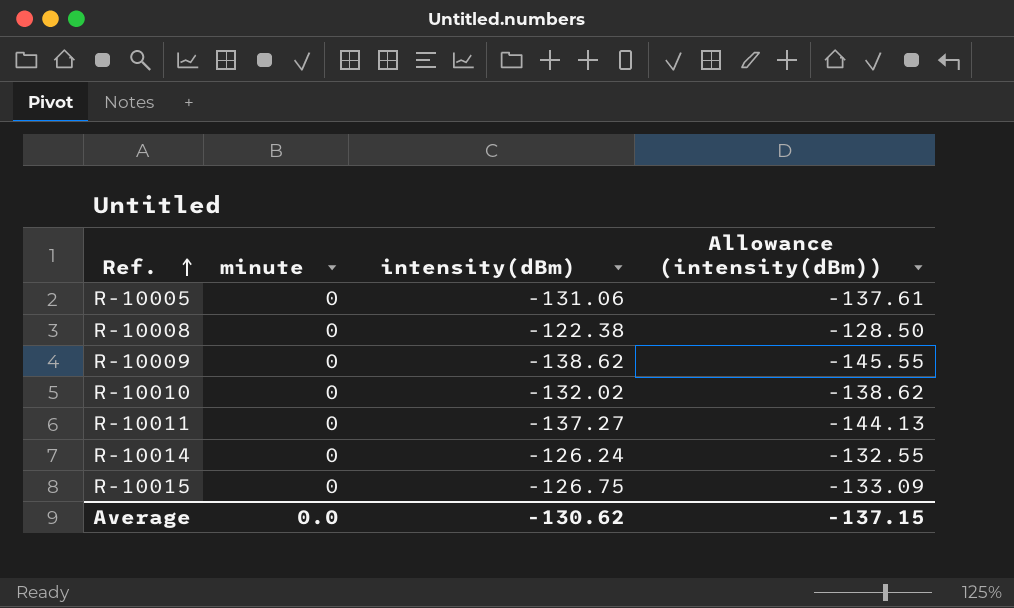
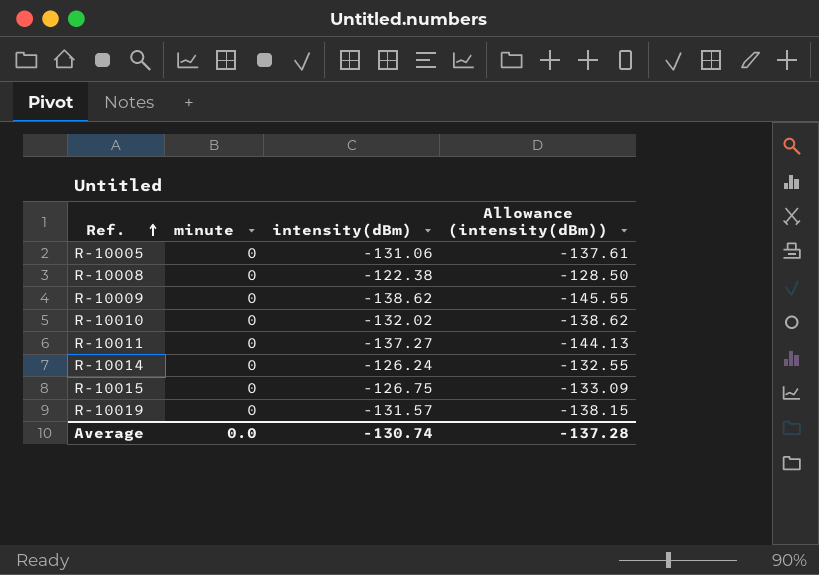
row R-10019: none -> 0 | -131.57 | -138.15
Average | intensity(dBm): -130.62 -> -130.74
Average | Allowance (intensity(dBm)): -137.15 -> -137.28

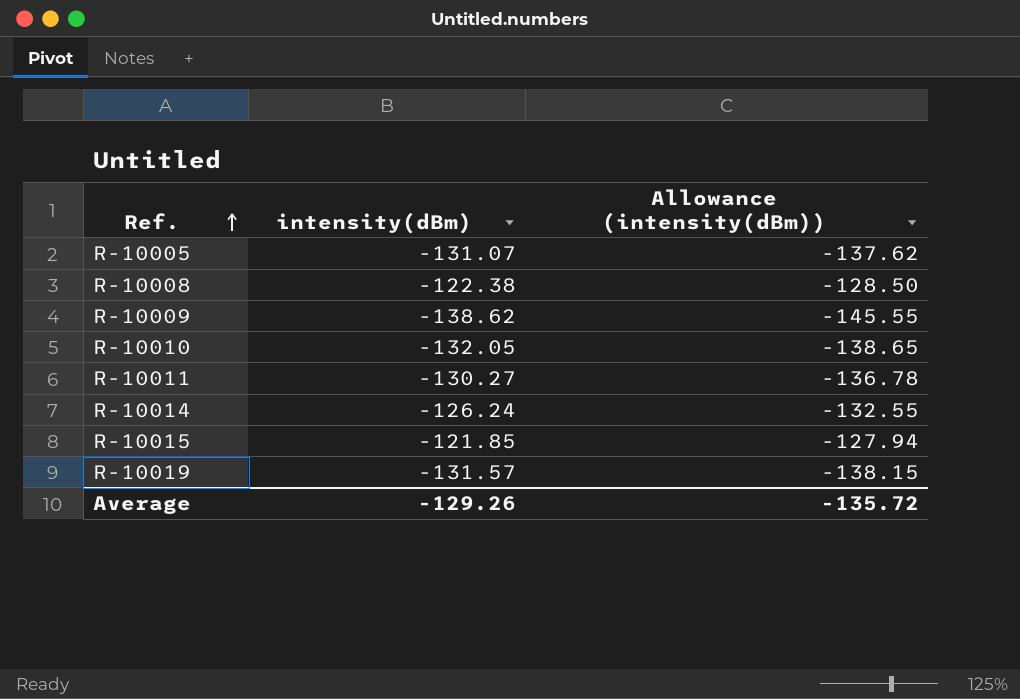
column minute | position: 2 -> none
R-10005 | intensity(dBm): -131.06 -> -131.07
R-10005 | Allowance (intensity(dBm)): -137.61 -> -137.62
R-10010 | intensity(dBm): -132.02 -> -132.05
R-10010 | Allowance (intensity(dBm)): -138.62 -> -138.65
R-10011 | intensity(dBm): -137.27 -> -130.27
R-10011 | Allowance (intensity(dBm)): -144.13 -> -136.78
R-10015 | intensity(dBm): -126.75 -> -121.85
R-10015 | Allowance (intensity(dBm)): -133.09 -> -127.94
Average | intensity(dBm): -130.74 -> -129.26
Average | Allowance (intensity(dBm)): -137.28 -> -135.72

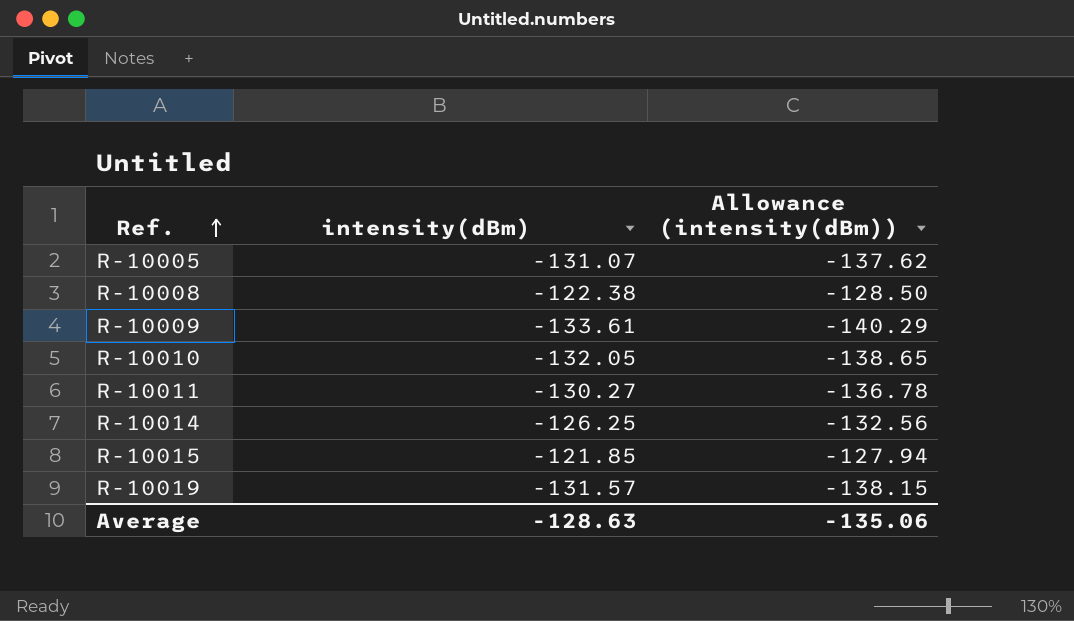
R-10009 | intensity(dBm): -138.62 -> -133.61
R-10009 | Allowance (intensity(dBm)): -145.55 -> -140.29
R-10014 | intensity(dBm): -126.24 -> -126.25
R-10014 | Allowance (intensity(dBm)): -132.55 -> -132.56
Average | intensity(dBm): -129.26 -> -128.63
Average | Allowance (intensity(dBm)): -135.72 -> -135.06

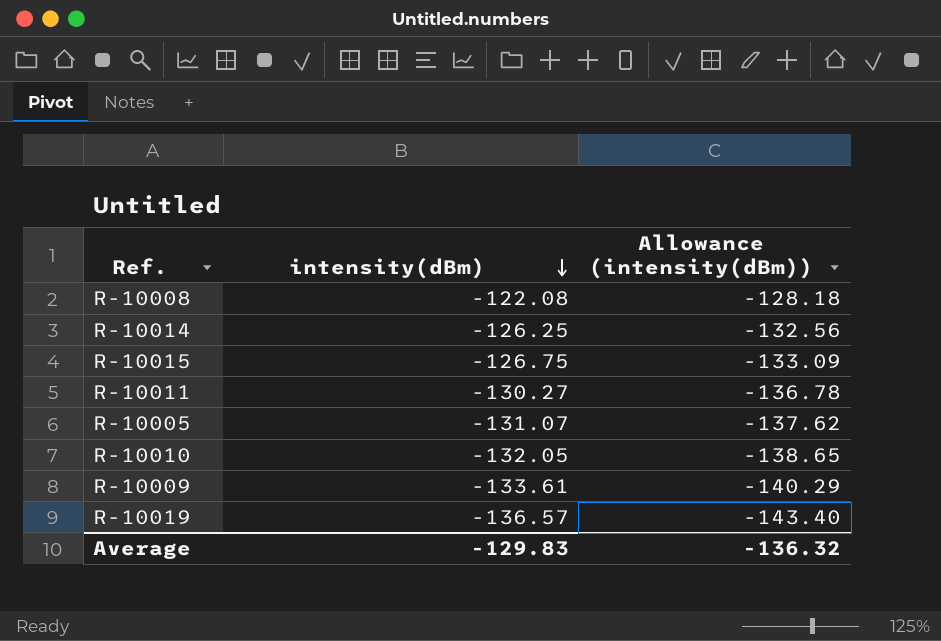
row order: Ref. ascending -> intensity(dBm) descending
R-10008 | intensity(dBm): -122.38 -> -122.08
R-10008 | Allowance (intensity(dBm)): -128.50 -> -128.18
R-10015 | intensity(dBm): -121.85 -> -126.75
R-10015 | Allowance (intensity(dBm)): -127.94 -> -133.09
R-10019 | intensity(dBm): -131.57 -> -136.57
R-10019 | Allowance (intensity(dBm)): -138.15 -> -143.40
Average | intensity(dBm): -128.63 -> -129.83
Average | Allowance (intensity(dBm)): -135.06 -> -136.32

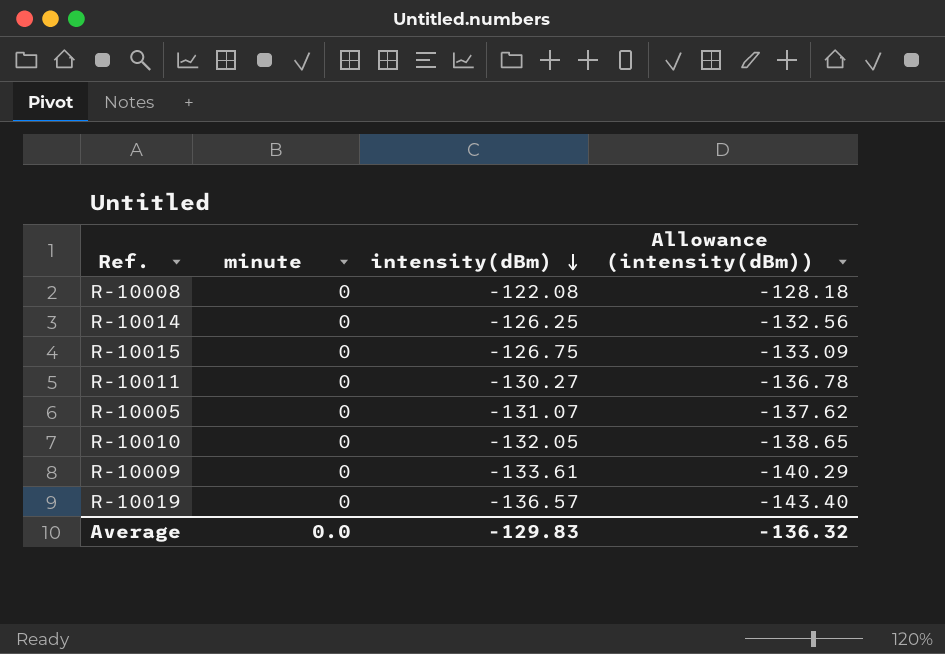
column minute | position: none -> 2

